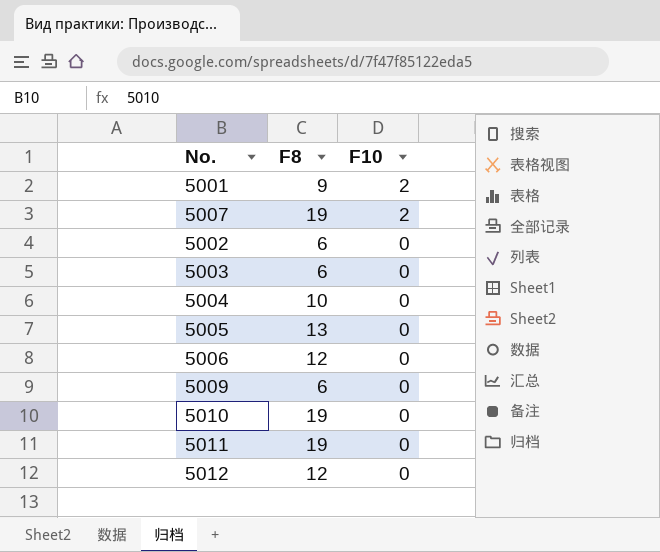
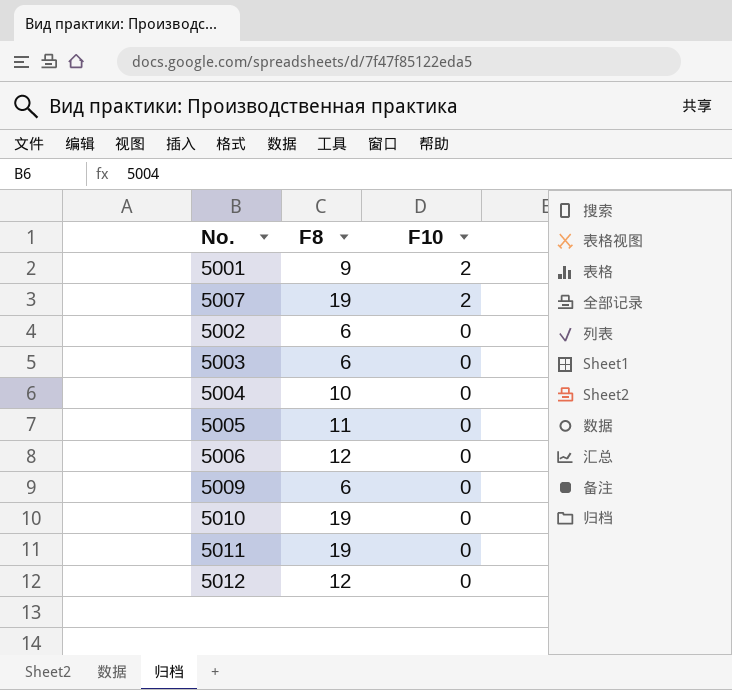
5005 | F8: 13 -> 11

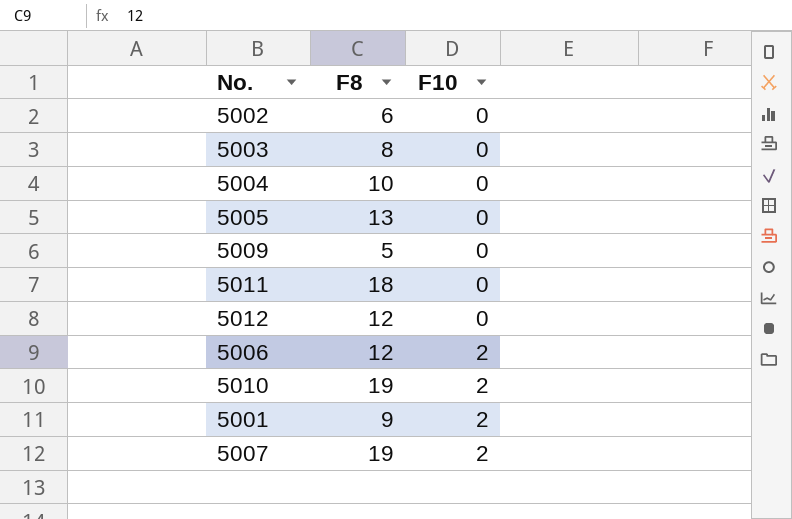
row order: F10 descending -> F10 ascending
5003 | F8: 6 -> 8
5005 | F8: 11 -> 13
5009 | F8: 6 -> 5
5011 | F8: 19 -> 18
5006 | F10: 0 -> 2
5010 | F10: 0 -> 2

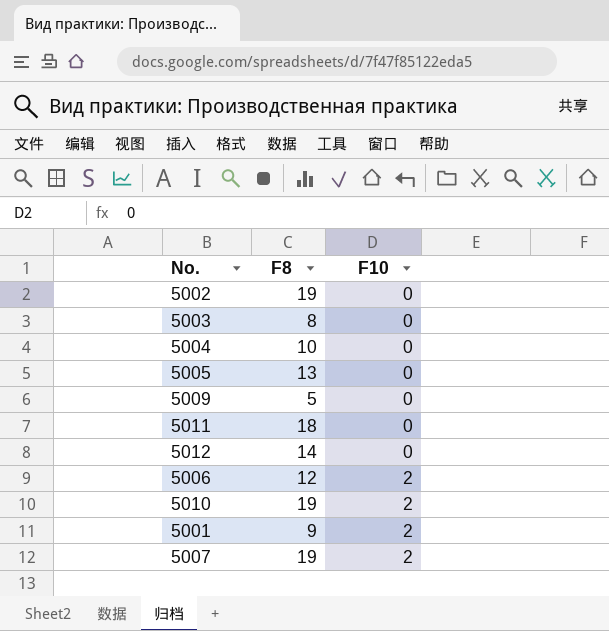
5002 | F8: 6 -> 19
5012 | F8: 12 -> 14

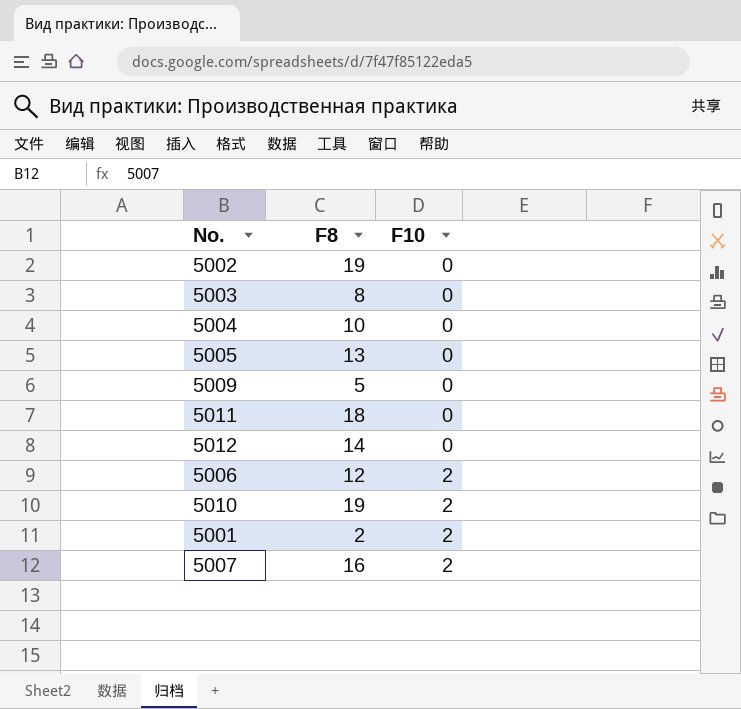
5001 | F8: 9 -> 2
5007 | F8: 19 -> 16

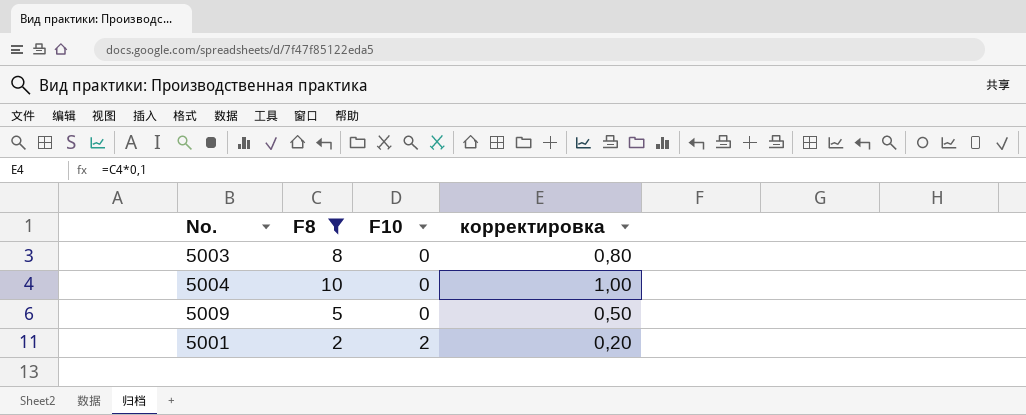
filter: none -> F8 <= 10
column корректировка | formula: none -> [F8] * 0,1

